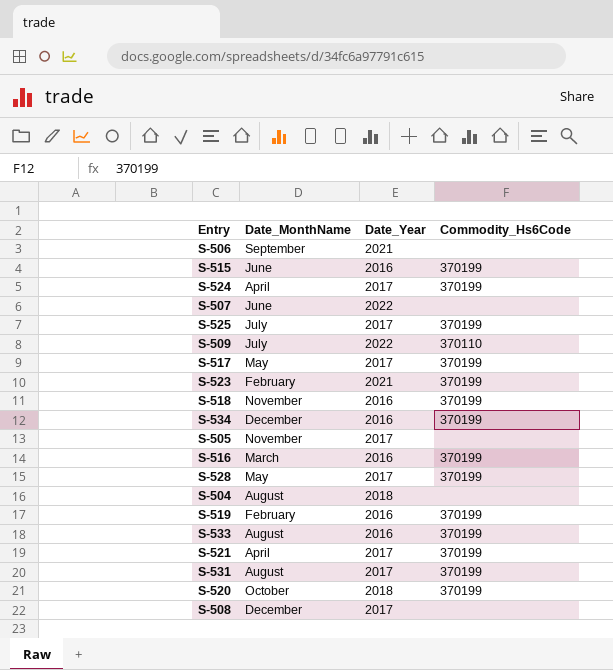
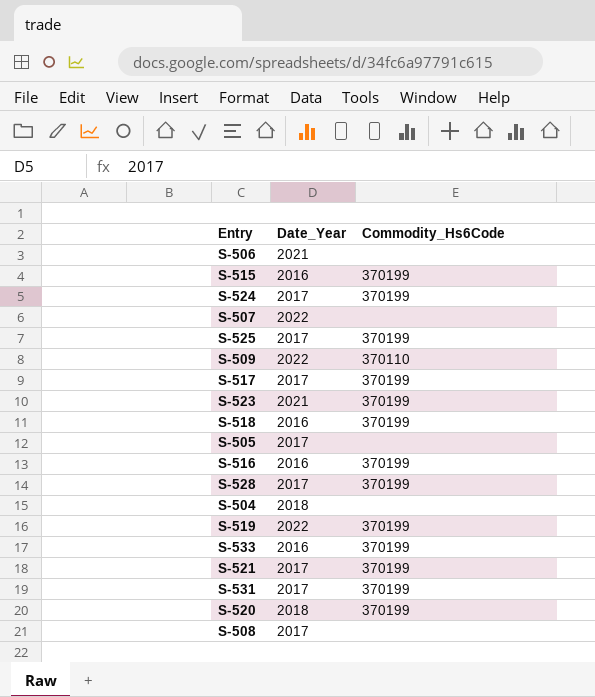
column Date_MonthName | position: 2 -> none
row S-534: December | 2016 | 370199 -> none
S-519 | Date_Year: 2016 -> 2022

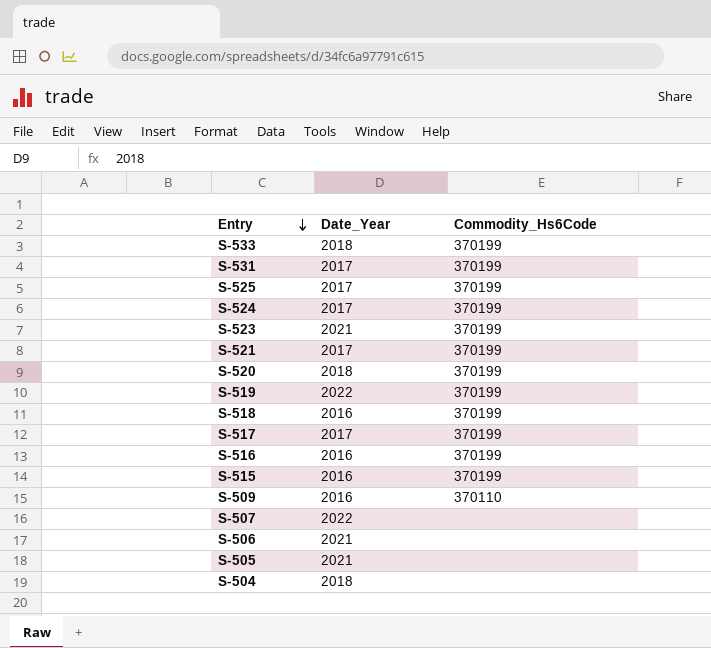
row order: none -> Entry descending
row S-528: 2017 | 370199 -> none
row S-508: 2017 | none -> none
S-533 | Date_Year: 2016 -> 2018
S-509 | Date_Year: 2022 -> 2016
S-505 | Date_Year: 2017 -> 2021

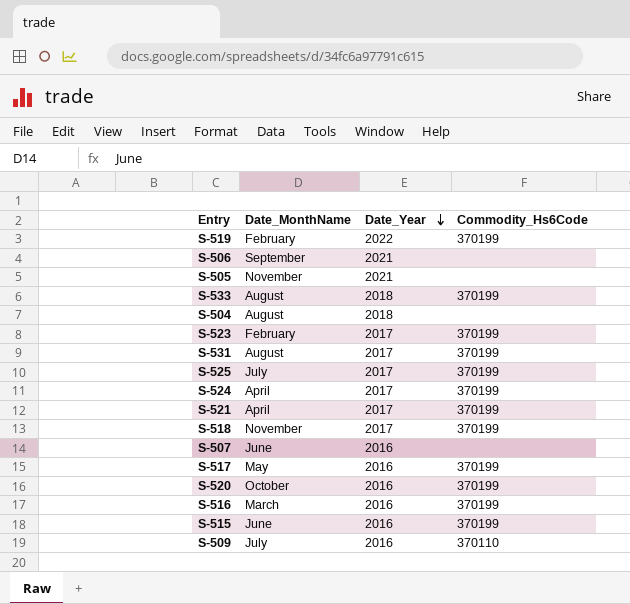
row order: Entry descending -> Date_Year descending
column Date_MonthName | position: none -> 2
S-523 | Date_Year: 2021 -> 2017
S-518 | Date_Year: 2016 -> 2017
S-507 | Date_Year: 2022 -> 2016
S-517 | Date_Year: 2017 -> 2016
S-520 | Date_Year: 2018 -> 2016

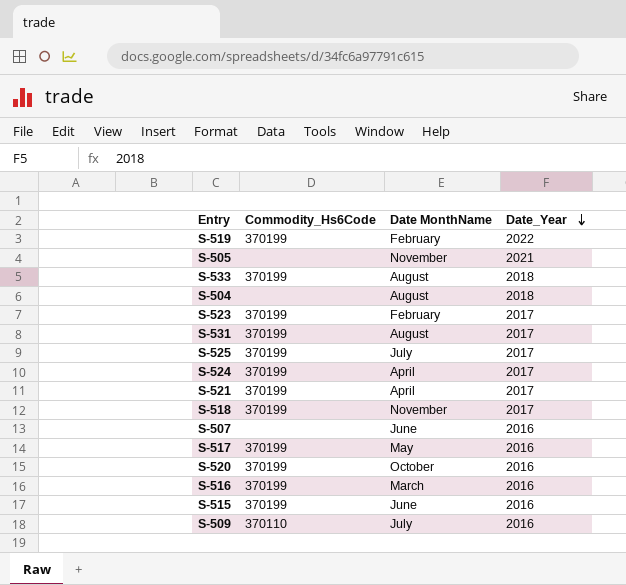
column Commodity_Hs6Code | position: 4 -> 2
column name: Date_MonthName -> Date MonthName
row S-506: September | 2021 | none -> none

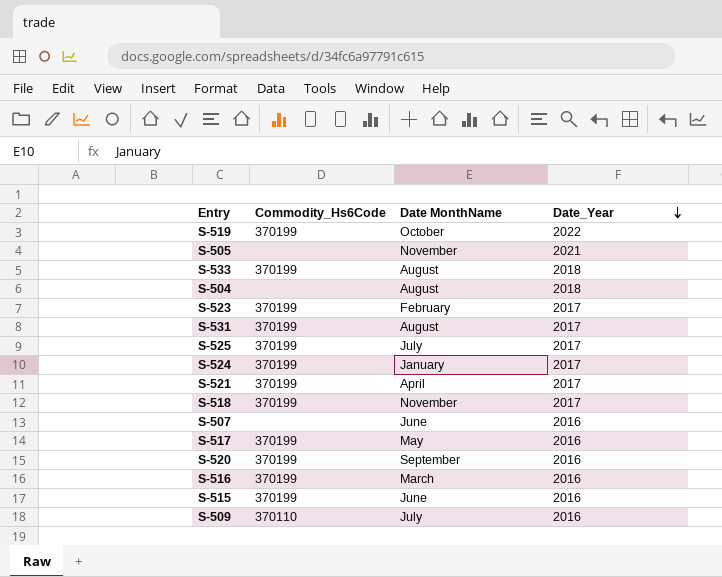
S-519 | Date MonthName: February -> October
S-524 | Date MonthName: April -> January
S-520 | Date MonthName: October -> September

